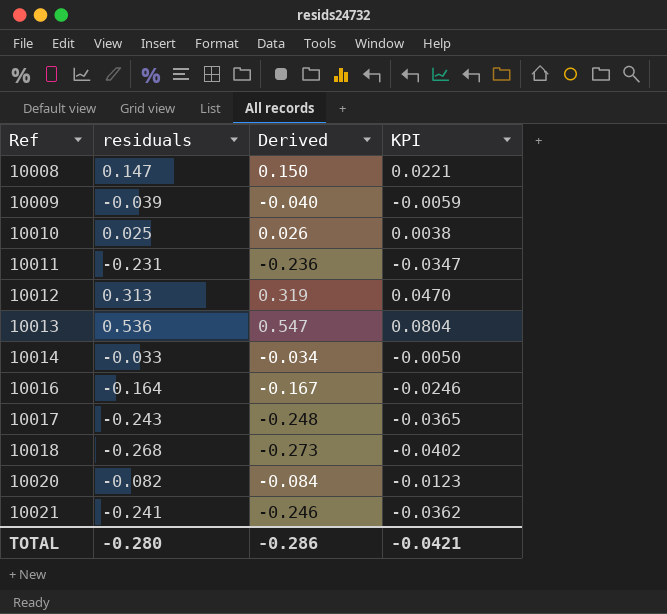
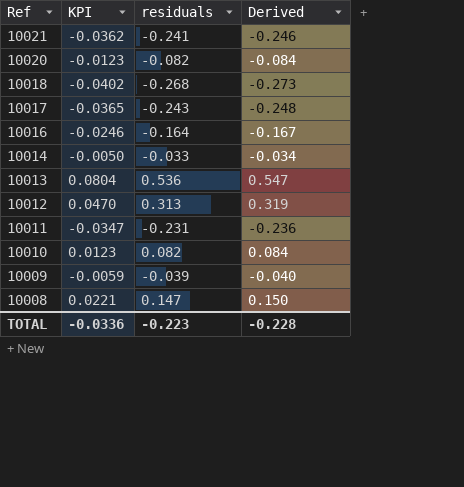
row order: Ref ascending -> Ref descending
column KPI | position: 4 -> 2
10010 | KPI: 0.0038 -> 0.0123
10010 | residuals: 0.025 -> 0.082
10010 | Derived: 0.026 -> 0.084
TOTAL | KPI: -0.0421 -> -0.0336
TOTAL | residuals: -0.280 -> -0.223
TOTAL | Derived: -0.286 -> -0.228

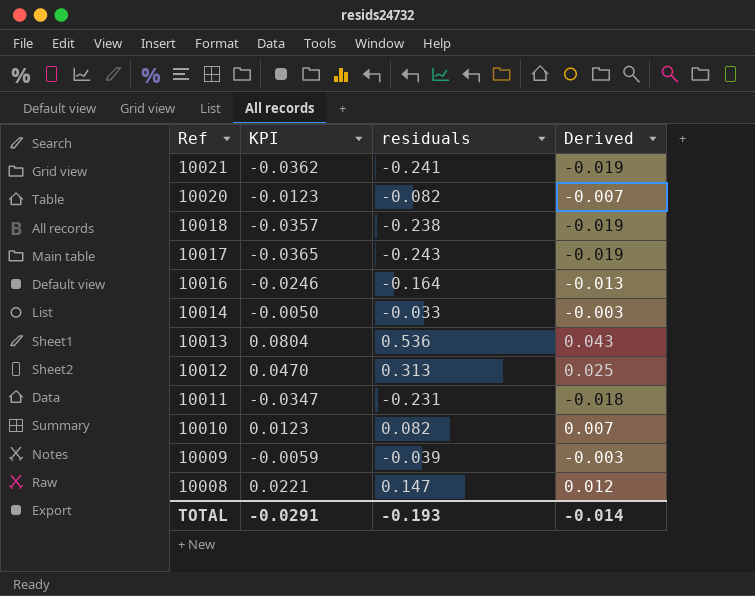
column Derived | formula: [residuals] * 1.02 -> [residuals] * 0.08
10018 | KPI: -0.0402 -> -0.0357
10018 | residuals: -0.268 -> -0.238
TOTAL | KPI: -0.0336 -> -0.0291
TOTAL | residuals: -0.223 -> -0.193
TOTAL | Derived: -0.228 -> -0.014

